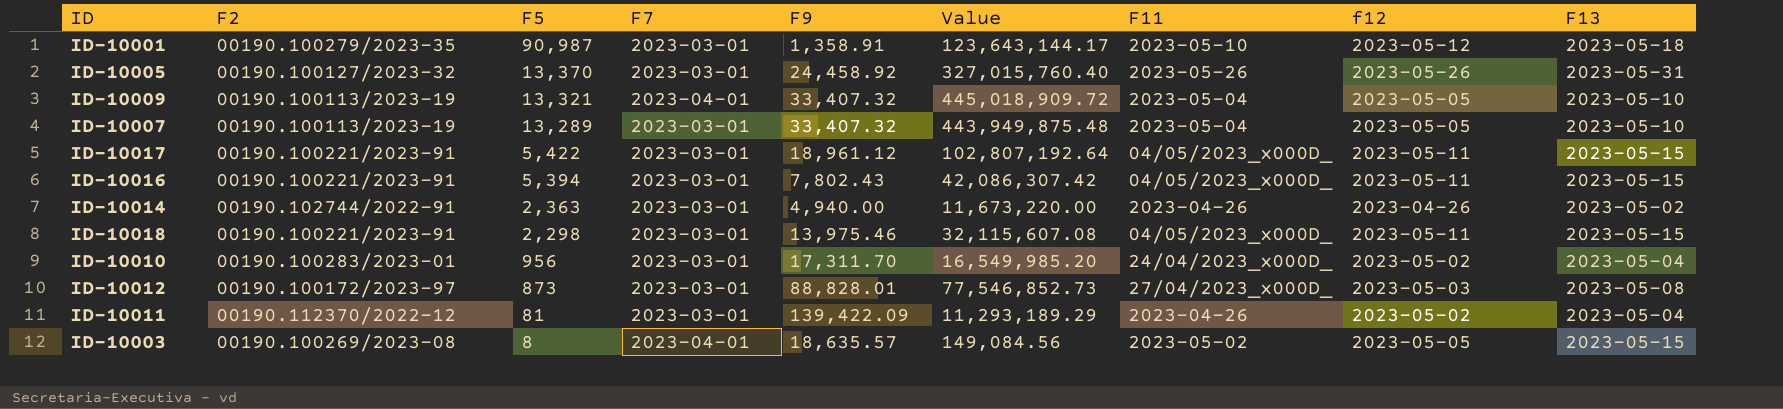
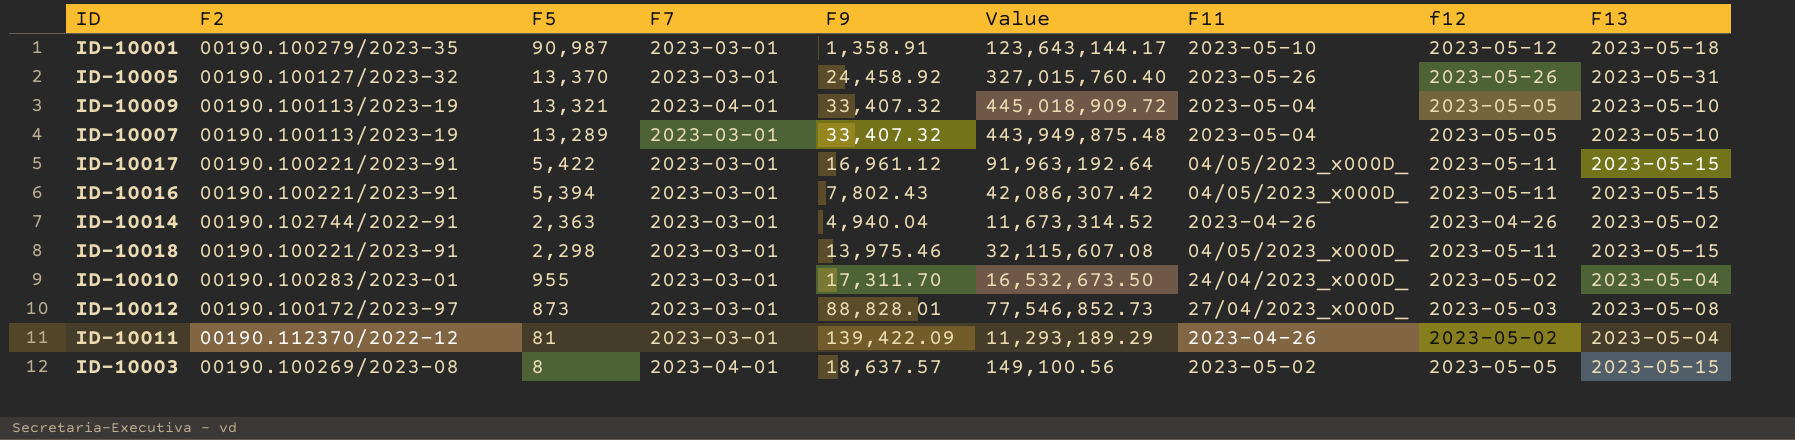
ID-10017 | F9: 18,961.12 -> 16,961.12
ID-10017 | Value: 102,807,192.64 -> 91,963,192.64
ID-10014 | F9: 4,940.00 -> 4,940.04
ID-10014 | Value: 11,673,220.00 -> 11,673,314.52
ID-10010 | F5: 956 -> 955
ID-10010 | Value: 16,549,985.20 -> 16,532,673.50
ID-10003 | F9: 18,635.57 -> 18,637.57
ID-10003 | Value: 149,084.56 -> 149,100.56

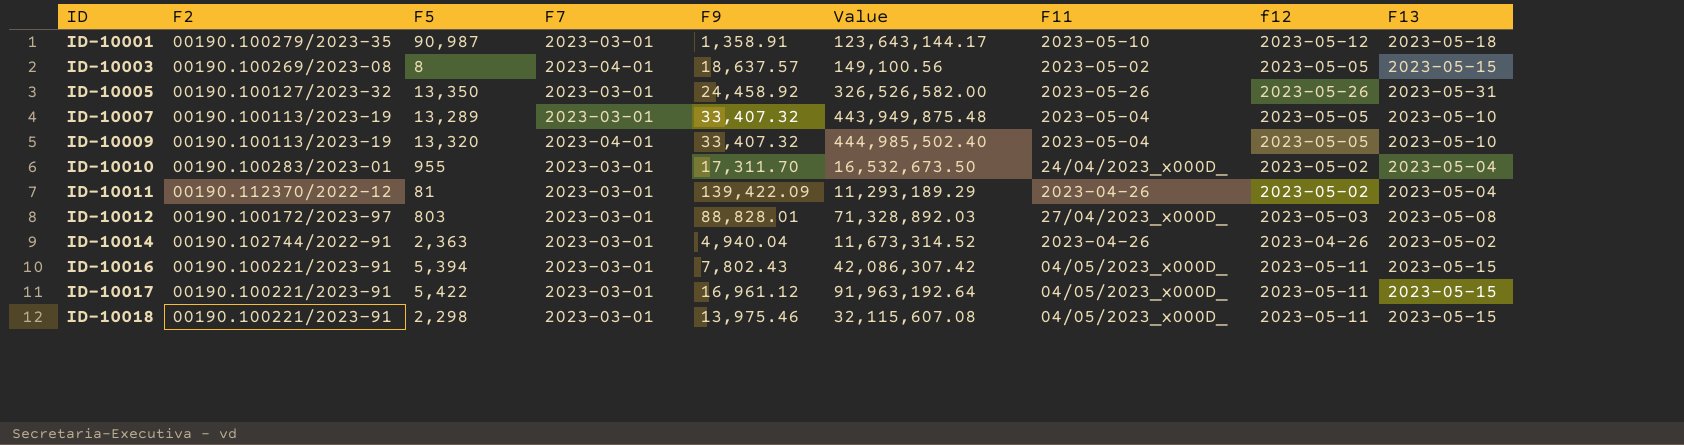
row order: F5 descending -> ID ascending
ID-10005 | F5: 13,370 -> 13,350
ID-10005 | Value: 327,015,760.40 -> 326,526,582.00
ID-10009 | F5: 13,321 -> 13,320
ID-10009 | Value: 445,018,909.72 -> 444,985,502.40
ID-10012 | F5: 873 -> 803
ID-10012 | Value: 77,546,852.73 -> 71,328,892.03

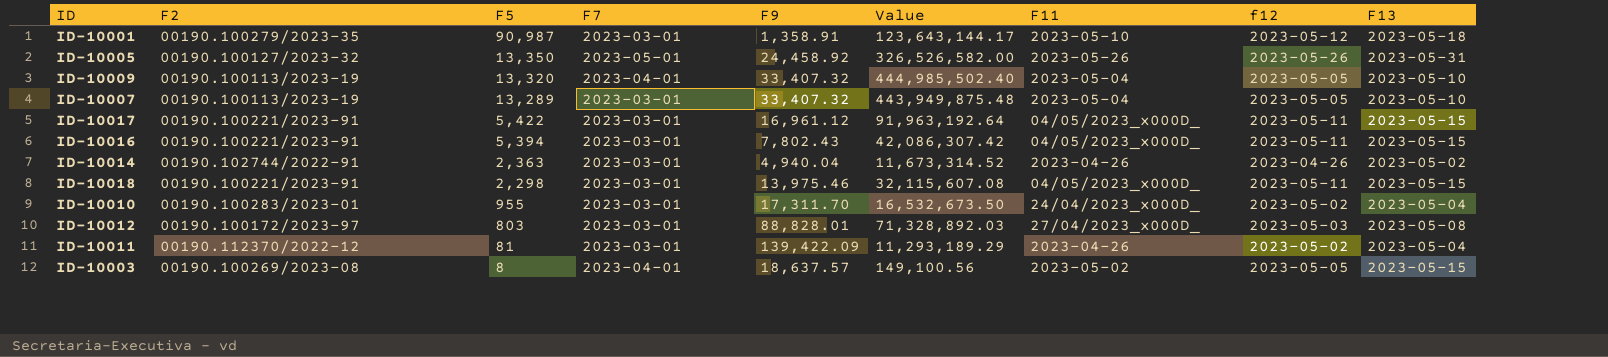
row order: ID ascending -> F5 descending
ID-10005 | F7: 2023-03-01 -> 2023-05-01

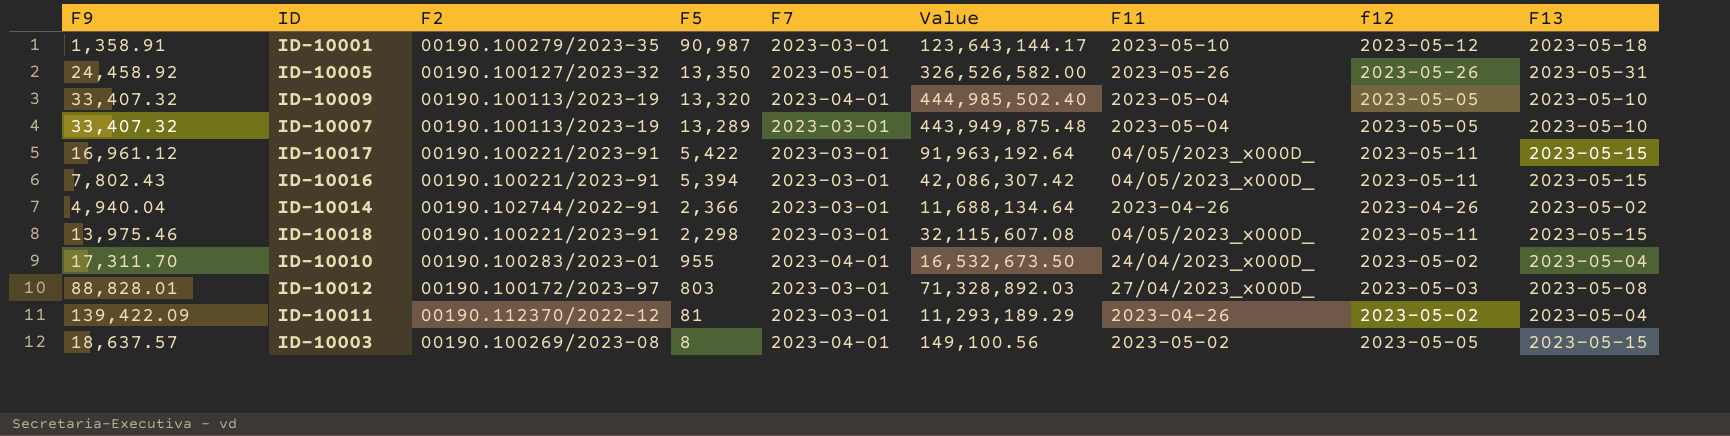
column F9 | position: 5 -> 1
ID-10014 | F5: 2,363 -> 2,366
ID-10014 | Value: 11,673,314.52 -> 11,688,134.64
ID-10010 | F7: 2023-03-01 -> 2023-04-01

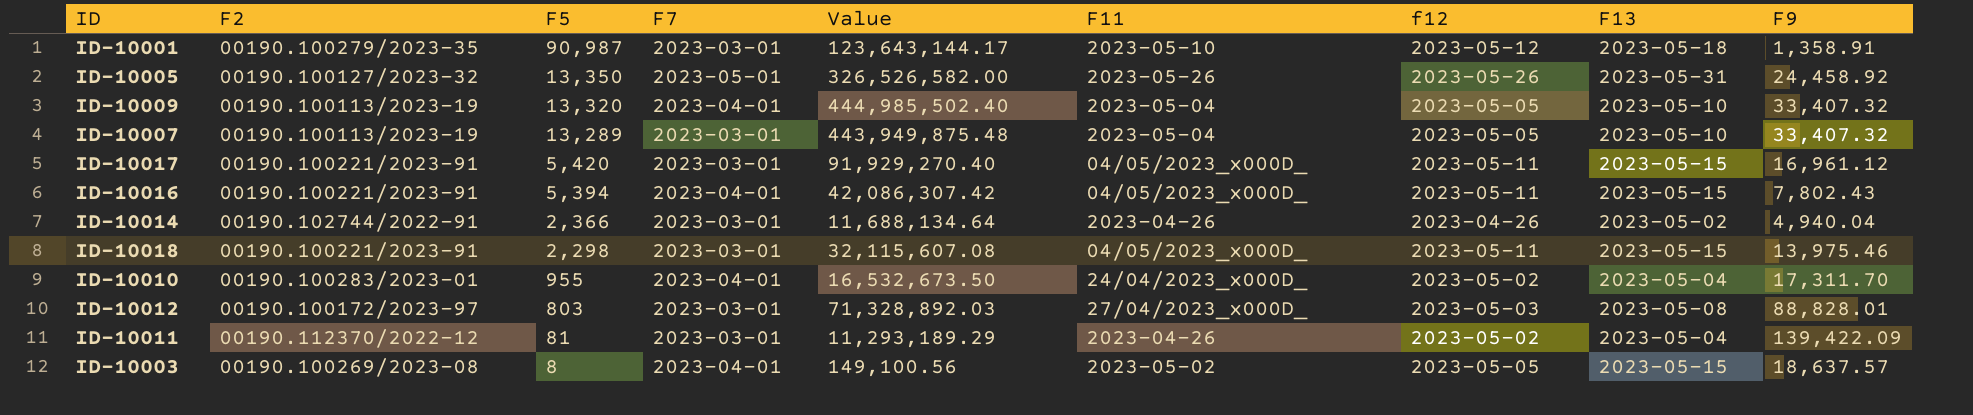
column F9 | position: 1 -> 9
ID-10017 | F5: 5,422 -> 5,420
ID-10017 | Value: 91,963,192.64 -> 91,929,270.40
ID-10016 | F7: 2023-03-01 -> 2023-04-01

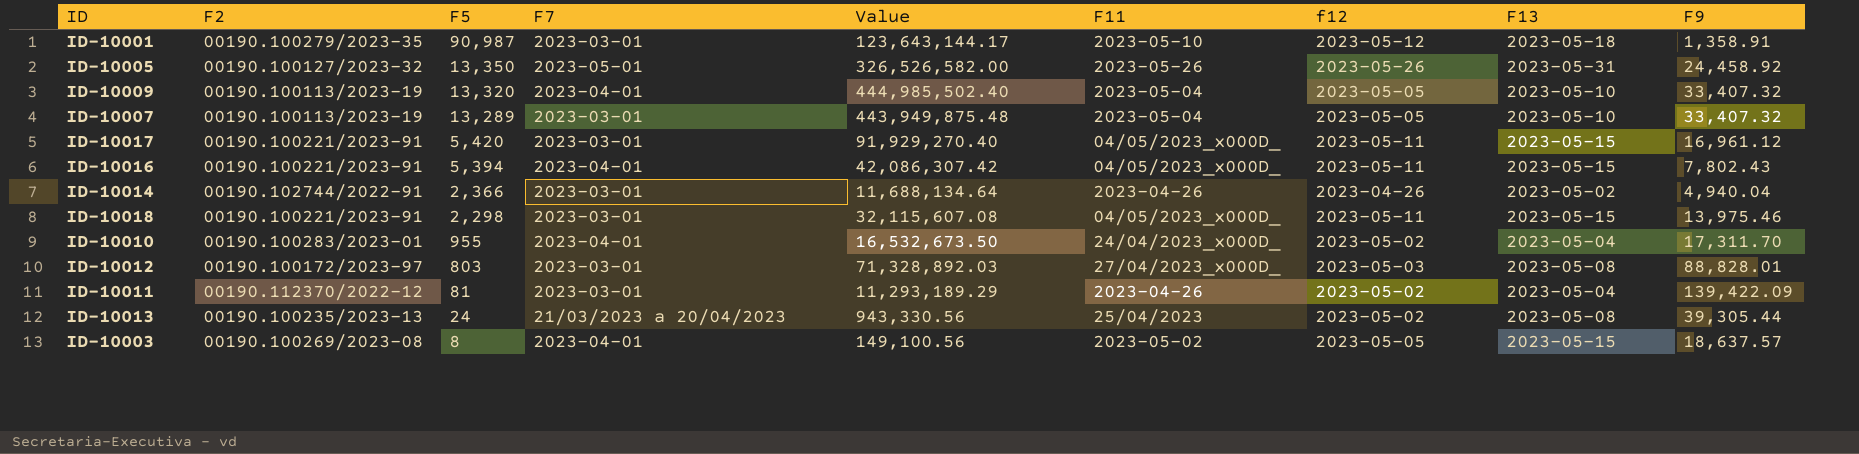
row ID-10013: none -> 00190.100235/2023-13 | 24 | 21/03/2023 a 20/04/2023 | 943,330.56 | 25/04/2023 | 2023-05-02 | 2023-05-08 | 39,305.44

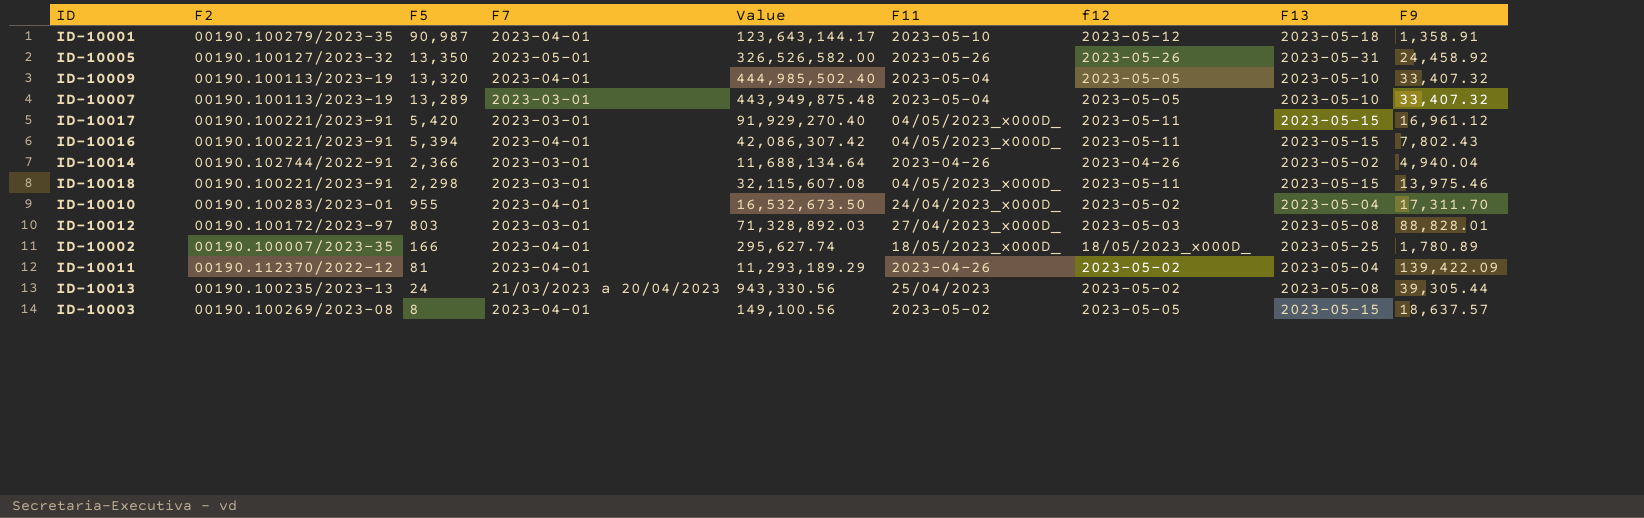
ID-10001 | F7: 2023-03-01 -> 2023-04-01
row ID-10002: none -> 00190.100007/2023-35 | 166 | 2023-04-01 | 295,627.74 | 18/05/2023_x000D_ | 18/05/2023_x000D_ | 2023-05-25 | 1,780.89
ID-10011 | F7: 2023-03-01 -> 2023-04-01

